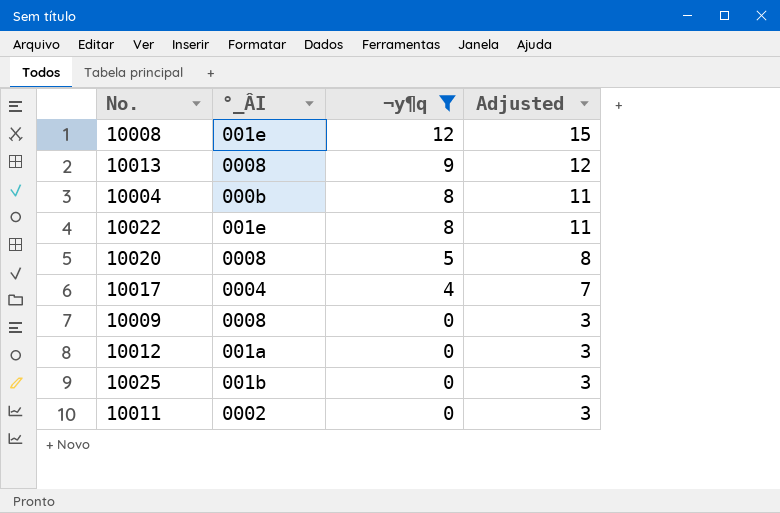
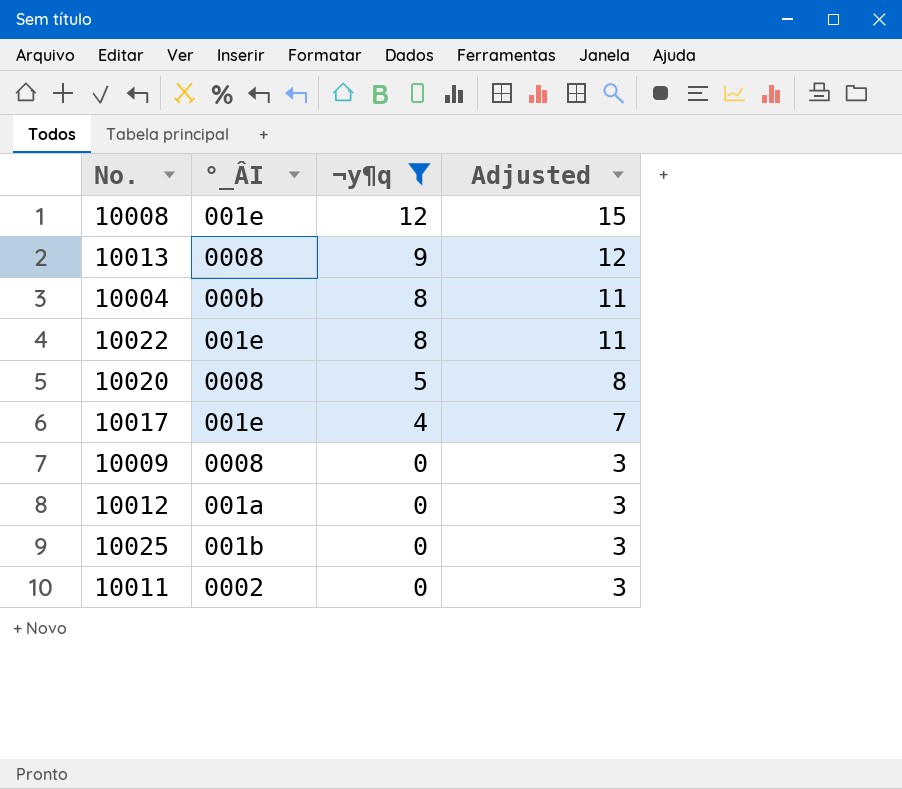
10017 | °_ÂI: 0004 -> 001e

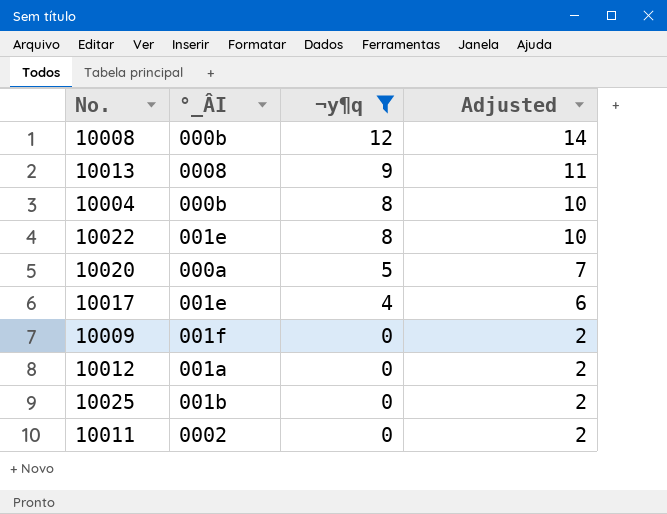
column Adjusted | formula: [¬y¶q] + 3 -> [¬y¶q] + 2
10008 | °_ÂI: 001e -> 000b
10020 | °_ÂI: 0008 -> 000a
10009 | °_ÂI: 0008 -> 001f

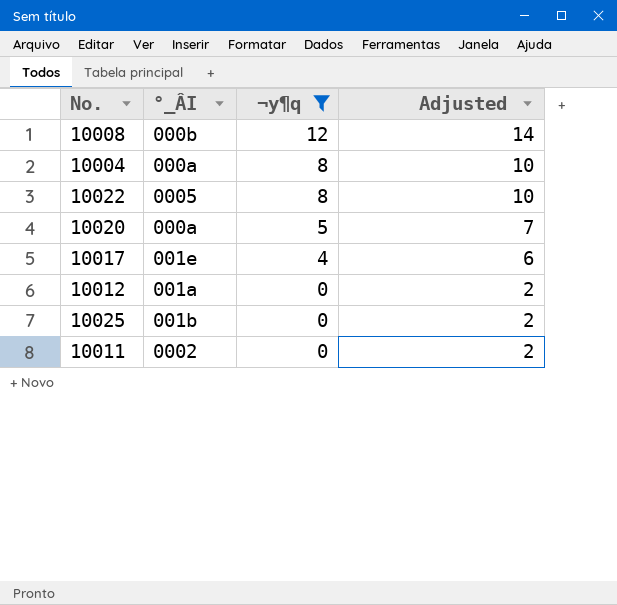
row 10013: 0008 | 9 | 11 -> none
row 10009: 001f | 0 | 2 -> none
10004 | °_ÂI: 000b -> 000a
10022 | °_ÂI: 001e -> 0005

